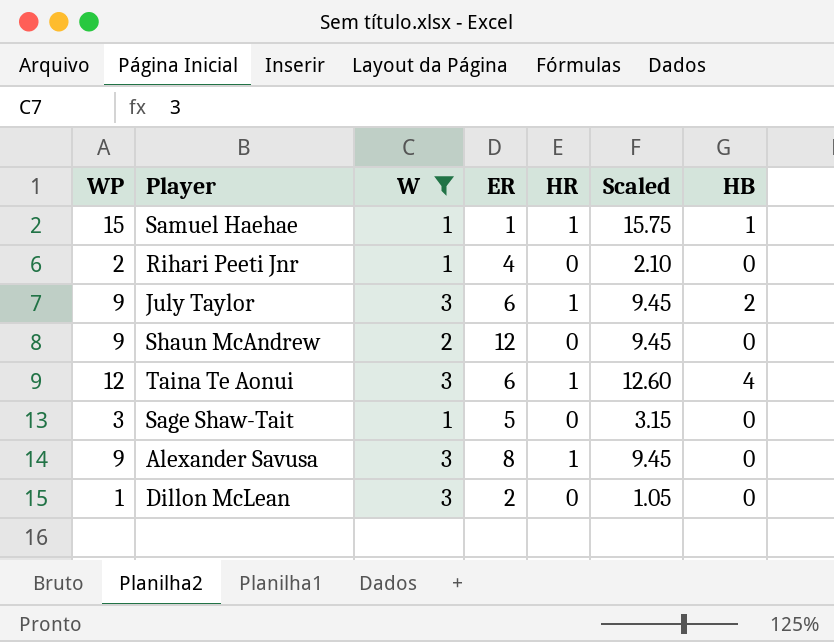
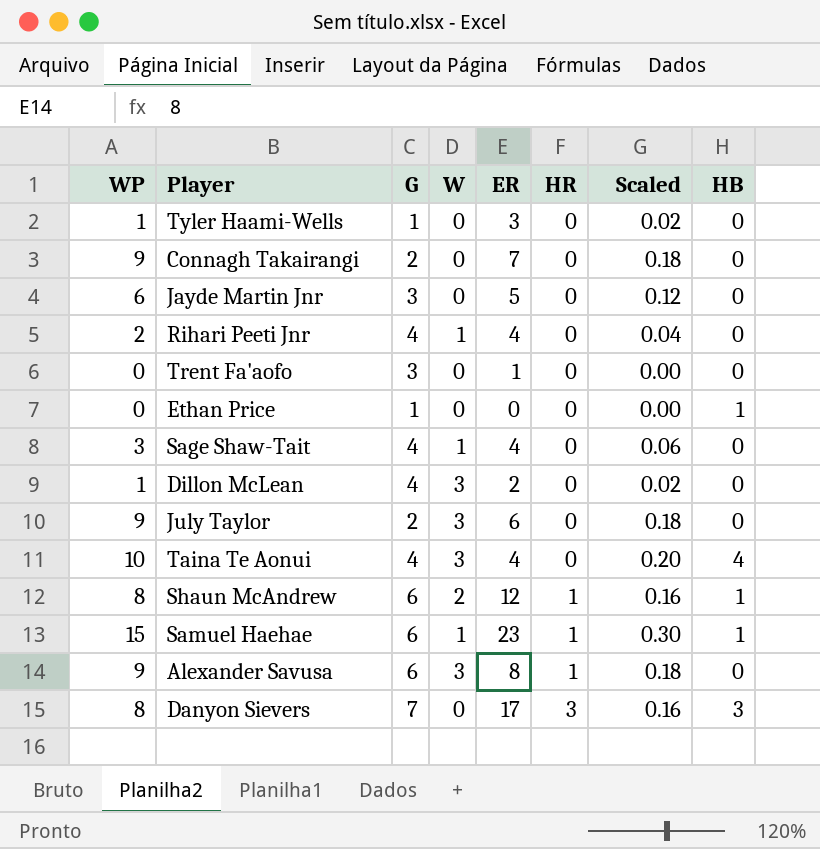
filter: W != 0 -> none
row order: none -> HR ascending
column G | position: none -> 3
column Scaled | formula: [WP] * 1.05 -> [WP] * 0.02
Sage Shaw-Tait | ER: 5 -> 4
July Taylor | HR: 1 -> 0
July Taylor | HB: 2 -> 0
Taina Te Aonui | WP: 12 -> 10
Taina Te Aonui | ER: 6 -> 4
Taina Te Aonui | HR: 1 -> 0
Shaun McAndrew | WP: 9 -> 8
Shaun McAndrew | HR: 0 -> 1
Shaun McAndrew | HB: 0 -> 1
Samuel Haehae | ER: 1 -> 23

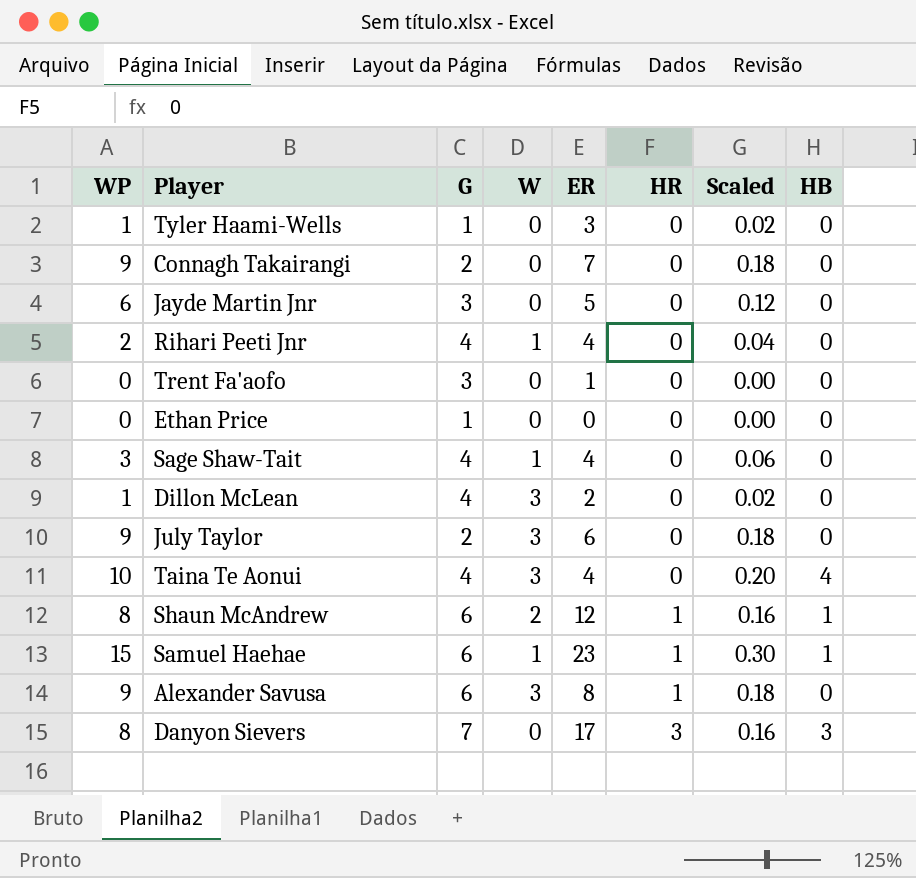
Ethan Price | HB: 1 -> 0

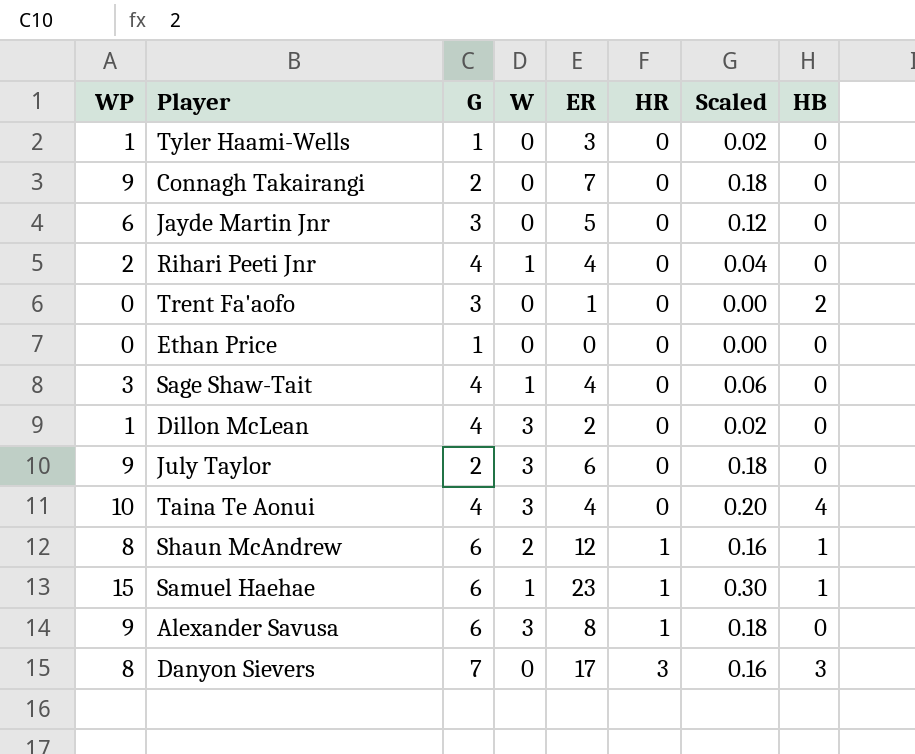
Trent Fa'aofo | HB: 0 -> 2

